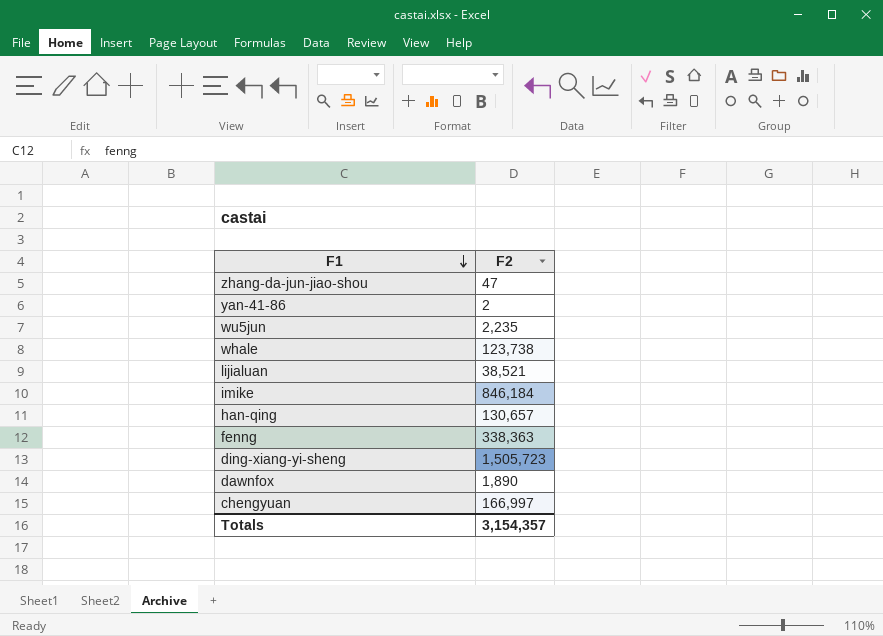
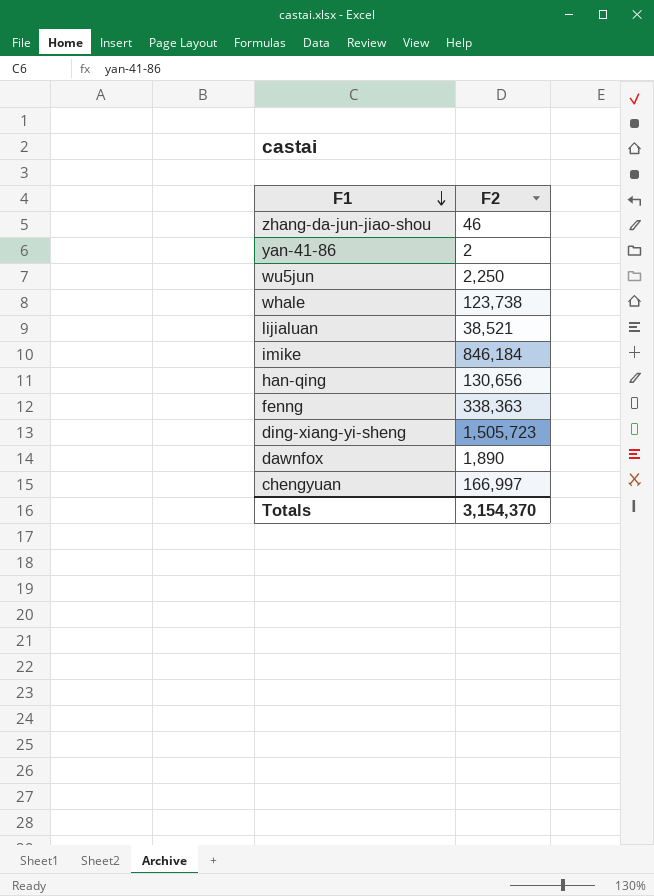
zhang-da-jun-jiao-shou | F2: 47 -> 46
wu5jun | F2: 2,235 -> 2,250
han-qing | F2: 130,657 -> 130,656
Totals | F2: 3,154,357 -> 3,154,370

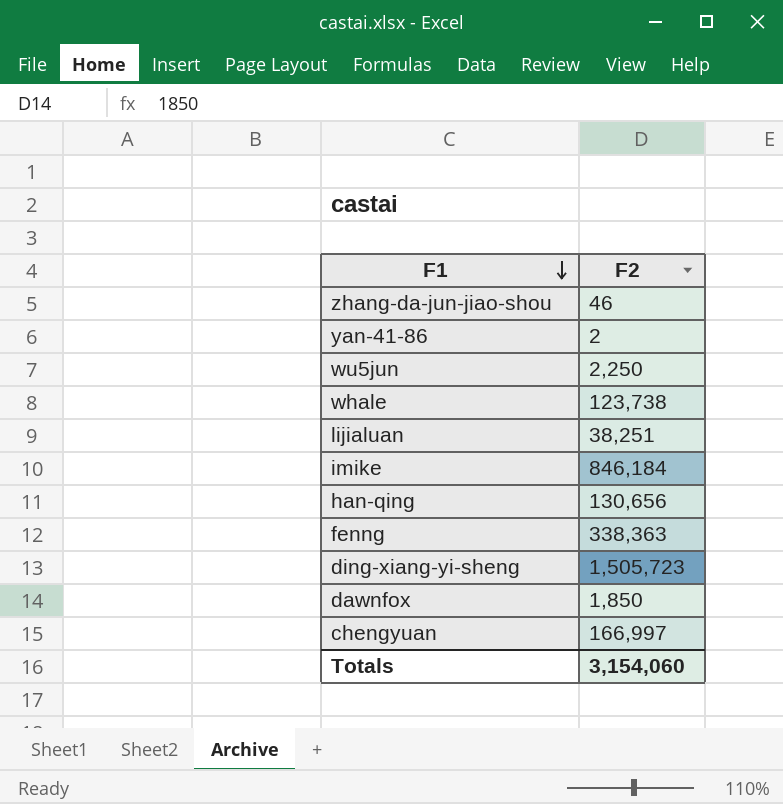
lijialuan | F2: 38,521 -> 38,251
dawnfox | F2: 1,890 -> 1,850
Totals | F2: 3,154,370 -> 3,154,060

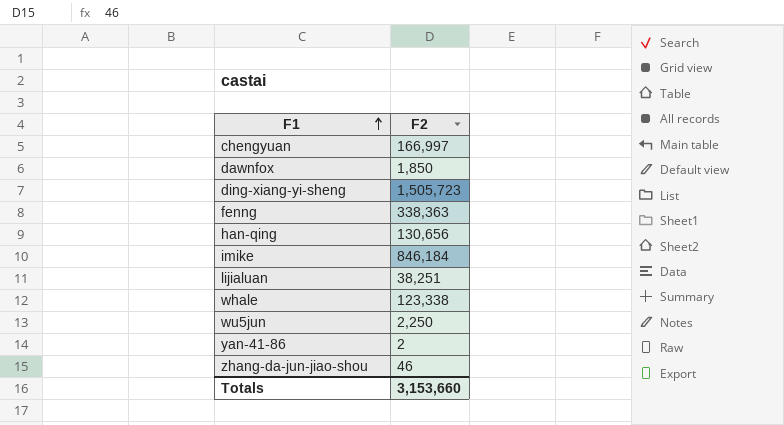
row order: F1 descending -> F1 ascending
whale | F2: 123,738 -> 123,338
Totals | F2: 3,154,060 -> 3,153,660

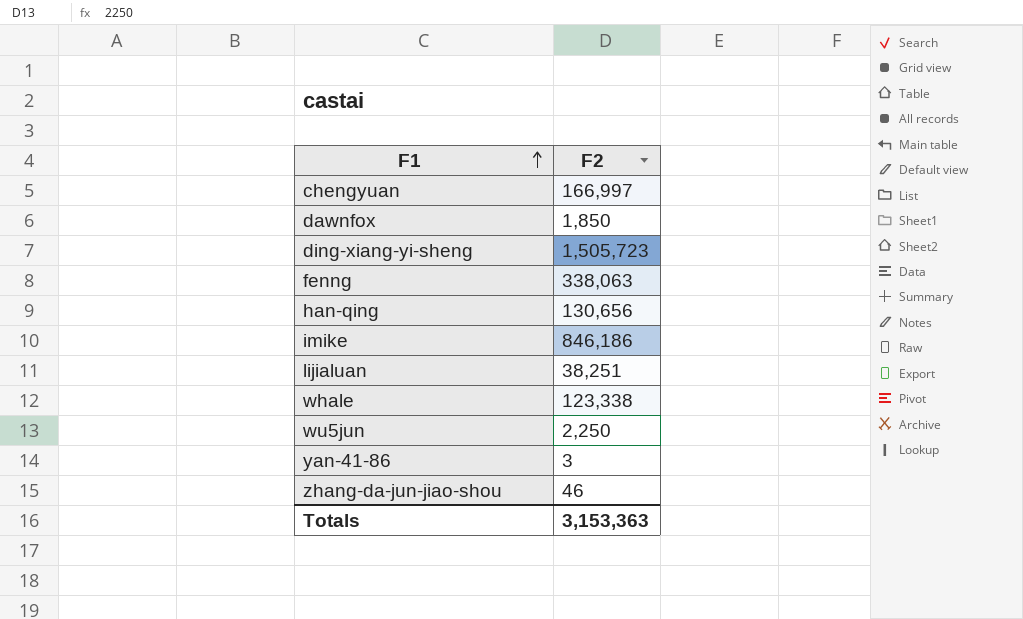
fenng | F2: 338,363 -> 338,063
imike | F2: 846,184 -> 846,186
yan-41-86 | F2: 2 -> 3
Totals | F2: 3,153,660 -> 3,153,363

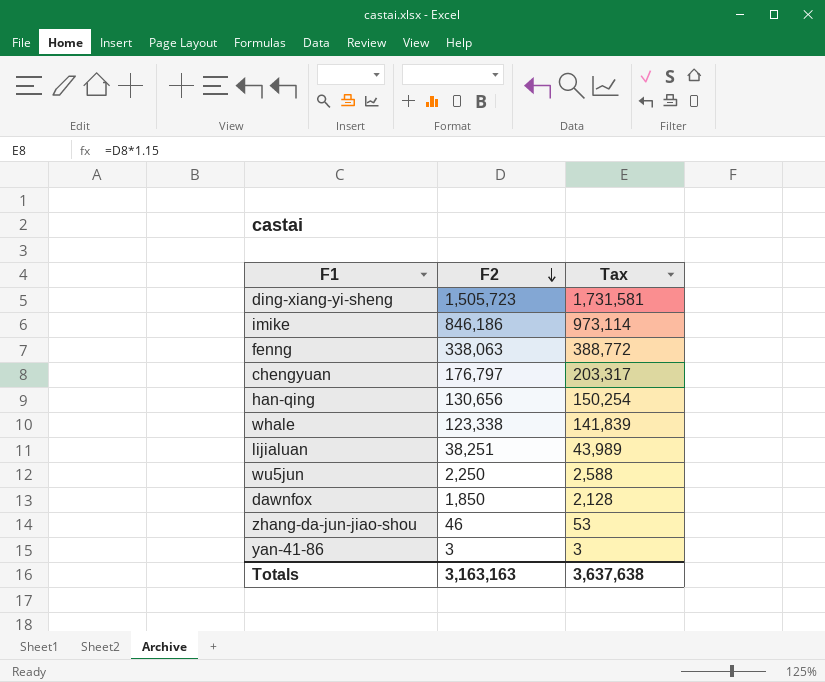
row order: F1 ascending -> F2 descending
column Tax | formula: none -> [F2] * 1.15
chengyuan | F2: 166,997 -> 176,797
Totals | F2: 3,153,363 -> 3,163,163

